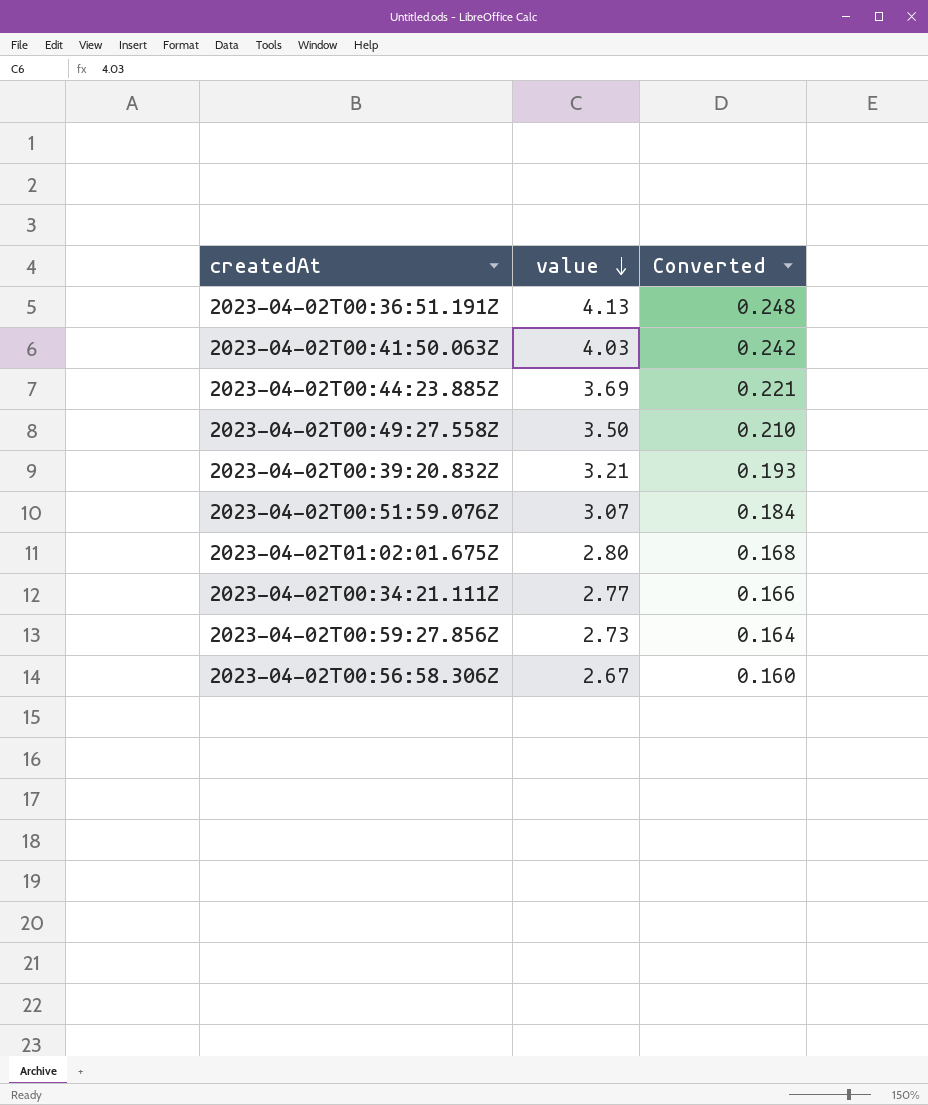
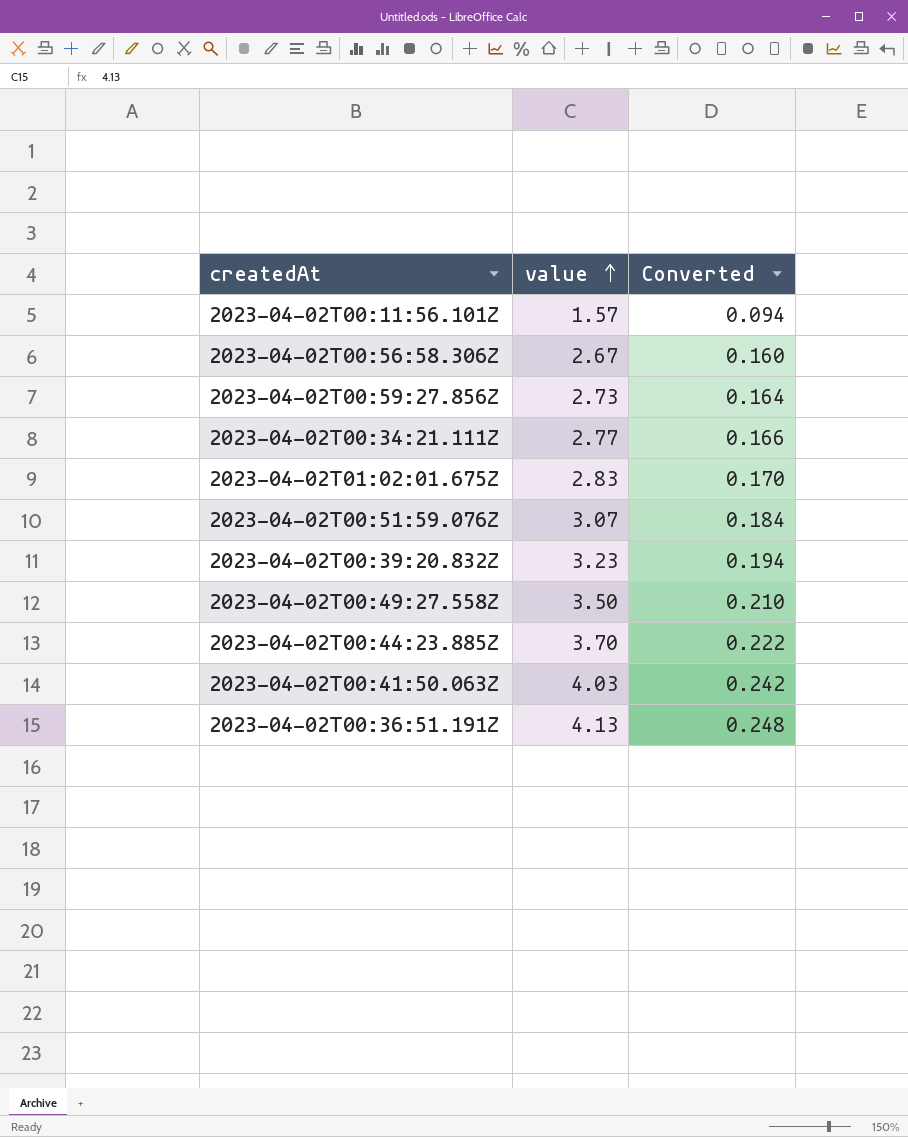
row order: value descending -> value ascending
row 2023-04-02T00:11:56.101Z: none -> 1.57 | 0.094
2023-04-02T01:02:01.675Z | value: 2.80 -> 2.83
2023-04-02T01:02:01.675Z | Converted: 0.168 -> 0.170
2023-04-02T00:39:20.832Z | value: 3.21 -> 3.23
2023-04-02T00:39:20.832Z | Converted: 0.193 -> 0.194
2023-04-02T00:44:23.885Z | value: 3.69 -> 3.70
2023-04-02T00:44:23.885Z | Converted: 0.221 -> 0.222

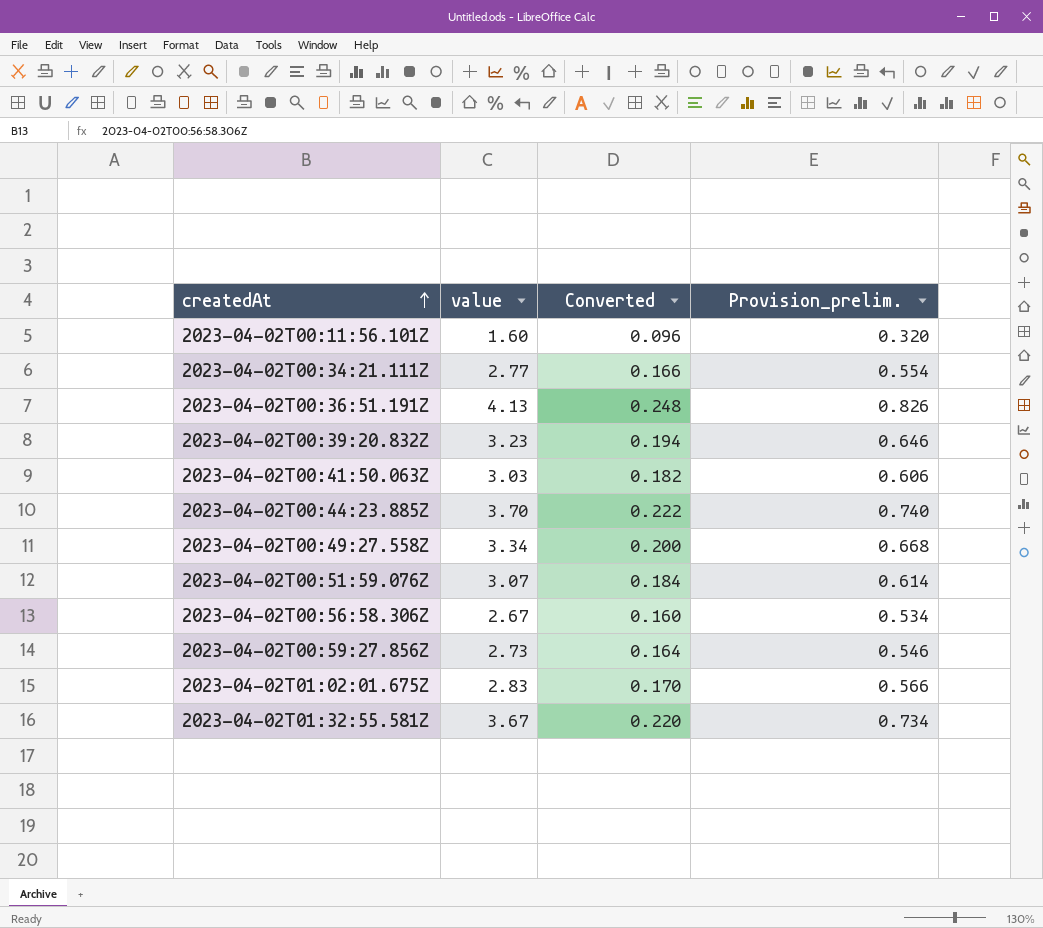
row order: value ascending -> createdAt ascending
column Provision_prelim. | formula: none -> [value] * 0.2
2023-04-02T00:11:56.101Z | value: 1.57 -> 1.60
2023-04-02T00:11:56.101Z | Converted: 0.094 -> 0.096
2023-04-02T00:41:50.063Z | value: 4.03 -> 3.03
2023-04-02T00:41:50.063Z | Converted: 0.242 -> 0.182
2023-04-02T00:49:27.558Z | value: 3.50 -> 3.34
2023-04-02T00:49:27.558Z | Converted: 0.210 -> 0.200
row 2023-04-02T01:32:55.581Z: none -> 3.67 | 0.220 | 0.734

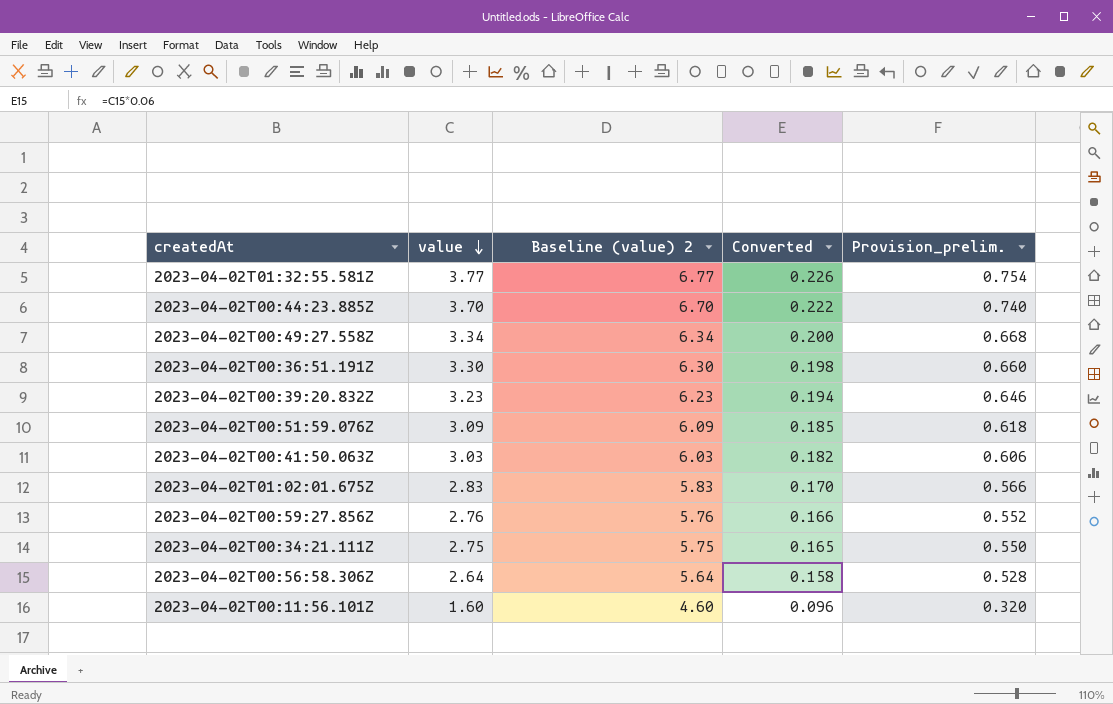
row order: createdAt ascending -> value descending
column Baseline (value) 2 | formula: none -> [value] + 3
2023-04-02T01:32:55.581Z | value: 3.67 -> 3.77
2023-04-02T01:32:55.581Z | Converted: 0.220 -> 0.226
2023-04-02T01:32:55.581Z | Provision_prelim.: 0.734 -> 0.754
2023-04-02T00:36:51.191Z | value: 4.13 -> 3.30
2023-04-02T00:36:51.191Z | Converted: 0.248 -> 0.198
2023-04-02T00:36:51.191Z | Provision_prelim.: 0.826 -> 0.660
2023-04-02T00:51:59.076Z | value: 3.07 -> 3.09
2023-04-02T00:51:59.076Z | Converted: 0.184 -> 0.185
2023-04-02T00:51:59.076Z | Provision_prelim.: 0.614 -> 0.618
2023-04-02T00:59:27.856Z | value: 2.73 -> 2.76
2023-04-02T00:59:27.856Z | Converted: 0.164 -> 0.166
2023-04-02T00:59:27.856Z | Provision_prelim.: 0.546 -> 0.552
2023-04-02T00:34:21.111Z | value: 2.77 -> 2.75
2023-04-02T00:34:21.111Z | Converted: 0.166 -> 0.165
2023-04-02T00:34:21.111Z | Provision_prelim.: 0.554 -> 0.550
2023-04-02T00:56:58.306Z | value: 2.67 -> 2.64
2023-04-02T00:56:58.306Z | Converted: 0.160 -> 0.158
2023-04-02T00:56:58.306Z | Provision_prelim.: 0.534 -> 0.528

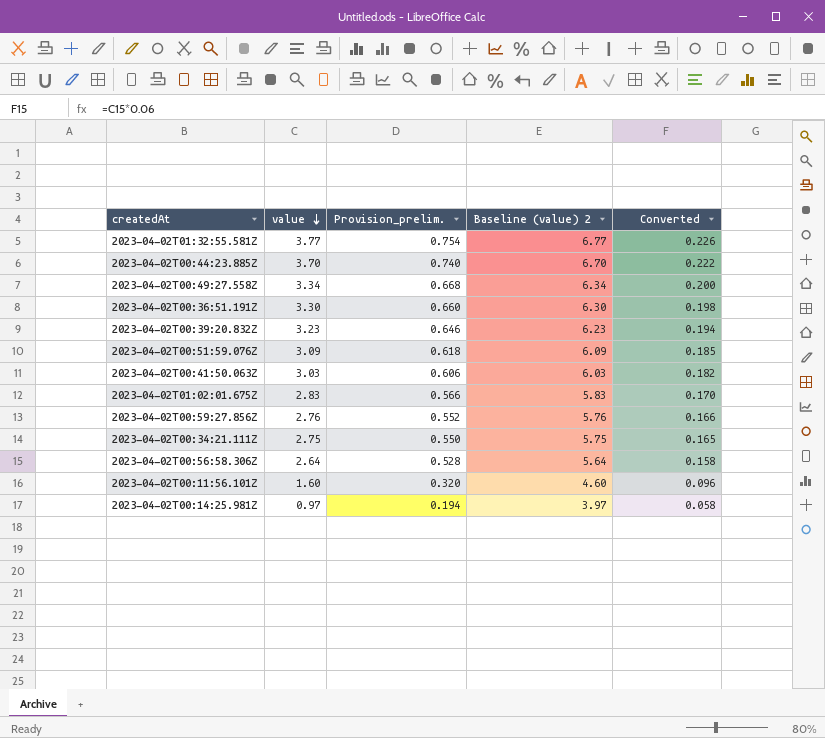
column Provision_prelim. | position: 5 -> 3
row 2023-04-02T00:14:25.981Z: none -> 0.97 | 0.194 | 3.97 | 0.058

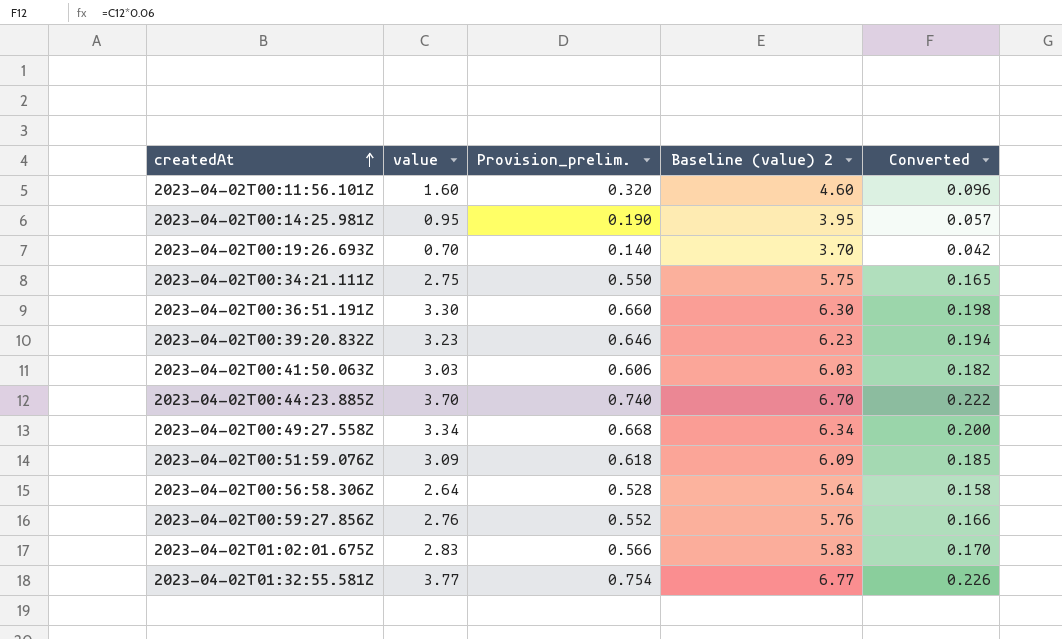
row order: value descending -> createdAt ascending
2023-04-02T00:14:25.981Z | value: 0.97 -> 0.95
2023-04-02T00:14:25.981Z | Provision_prelim.: 0.194 -> 0.190
2023-04-02T00:14:25.981Z | Baseline (value) 2: 3.97 -> 3.95
2023-04-02T00:14:25.981Z | Converted: 0.058 -> 0.057
row 2023-04-02T00:19:26.693Z: none -> 0.70 | 0.140 | 3.70 | 0.042

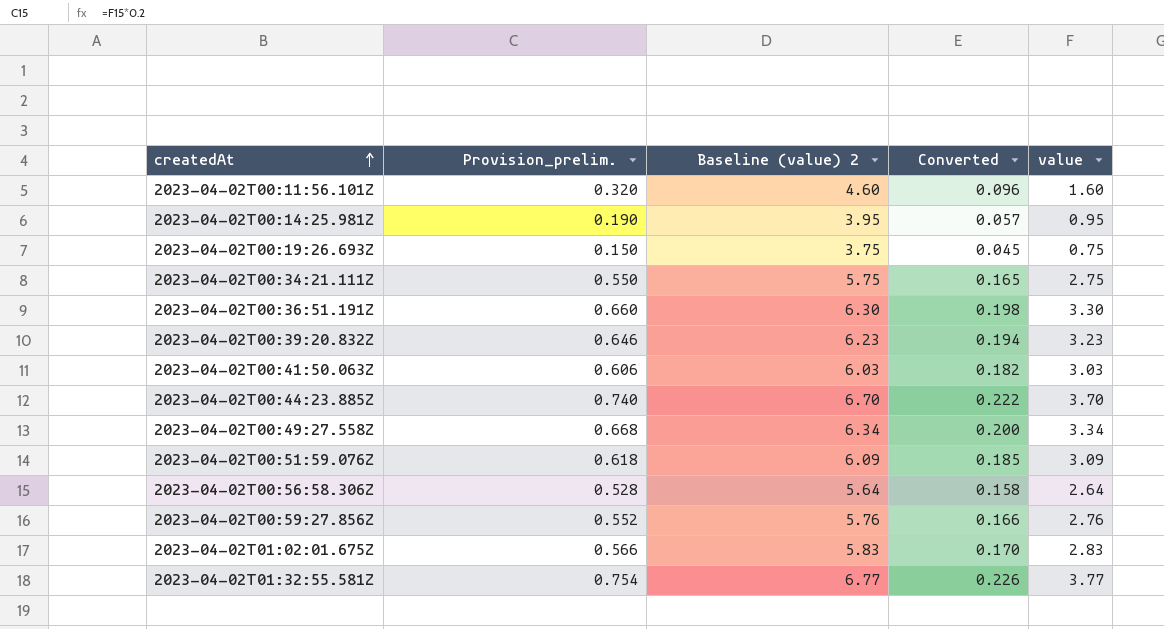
column value | position: 2 -> 5
2023-04-02T00:19:26.693Z | Provision_prelim.: 0.140 -> 0.150
2023-04-02T00:19:26.693Z | Baseline (value) 2: 3.70 -> 3.75
2023-04-02T00:19:26.693Z | Converted: 0.042 -> 0.045
2023-04-02T00:19:26.693Z | value: 0.70 -> 0.75

